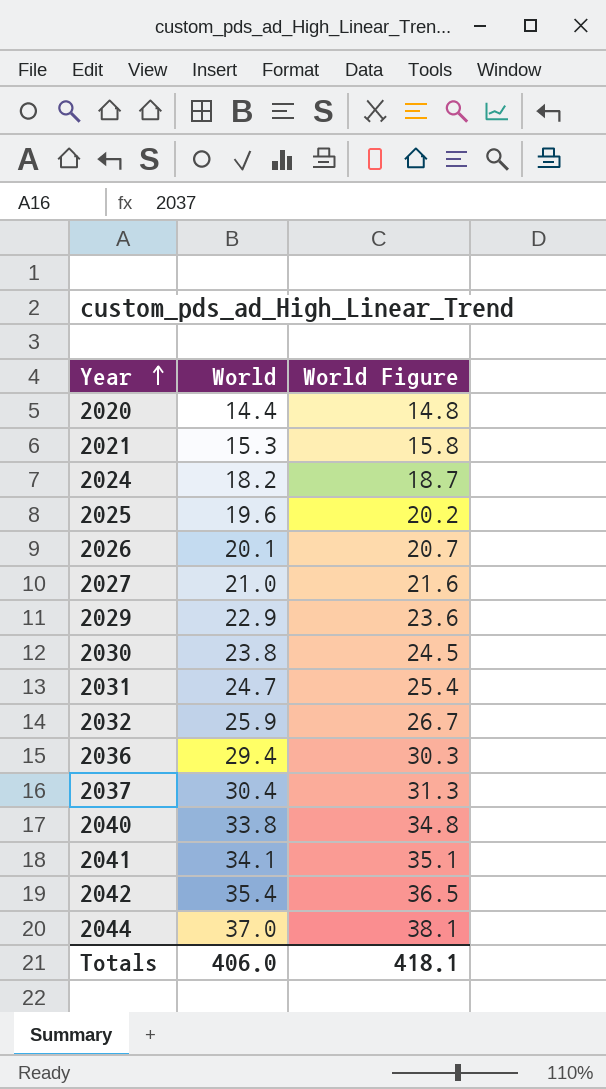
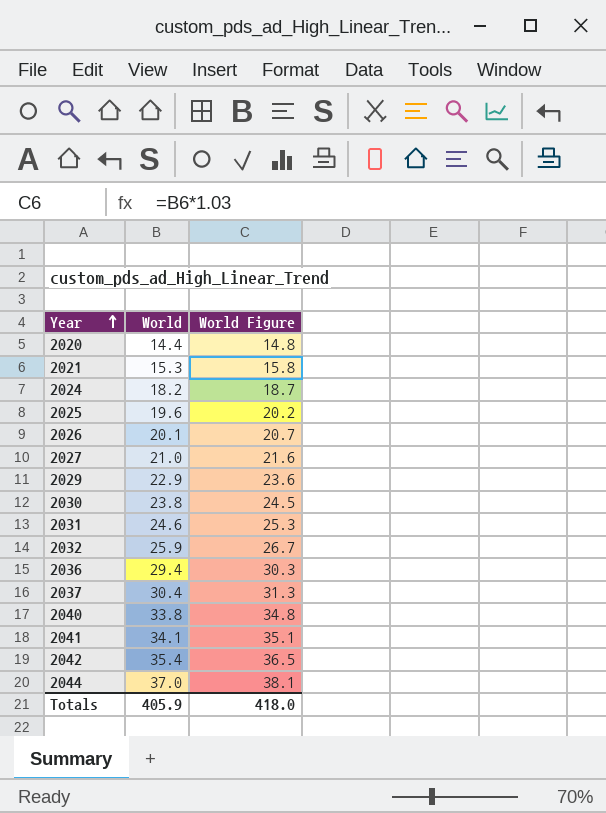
2031 | World: 24.7 -> 24.6
2031 | World Figure: 25.4 -> 25.3
Totals | World: 406.0 -> 405.9
Totals | World Figure: 418.1 -> 418.0

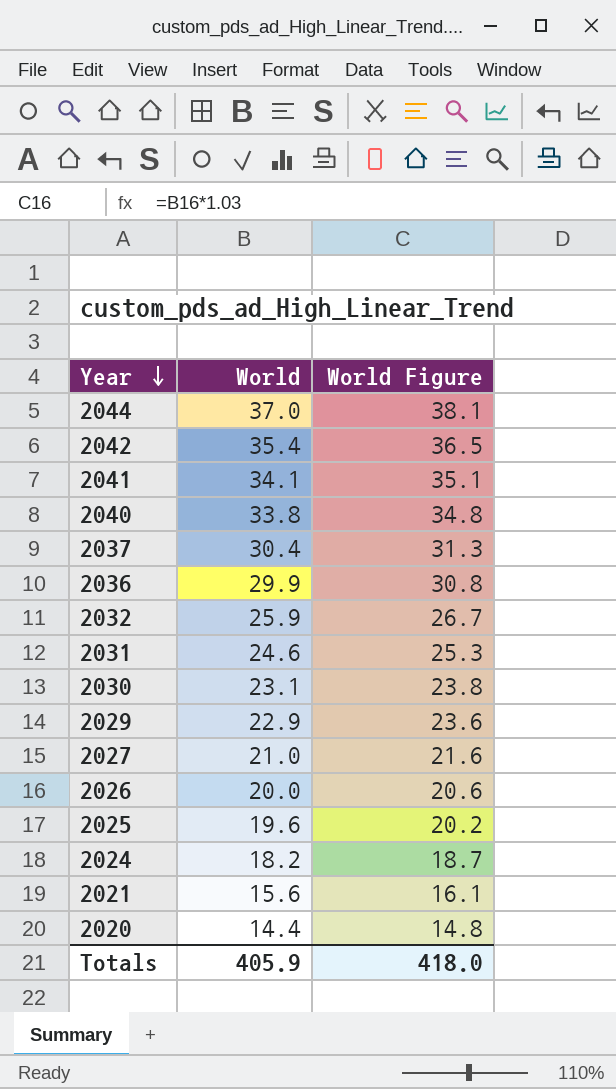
row order: Year ascending -> Year descending
2036 | World: 29.4 -> 29.9
2036 | World Figure: 30.3 -> 30.8
2030 | World: 23.8 -> 23.1
2030 | World Figure: 24.5 -> 23.8
2026 | World: 20.1 -> 20.0
2026 | World Figure: 20.7 -> 20.6
2021 | World: 15.3 -> 15.6
2021 | World Figure: 15.8 -> 16.1

